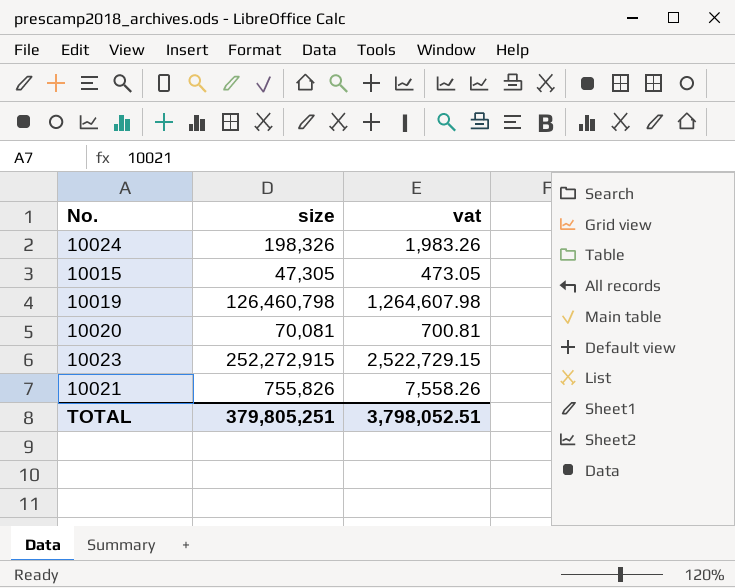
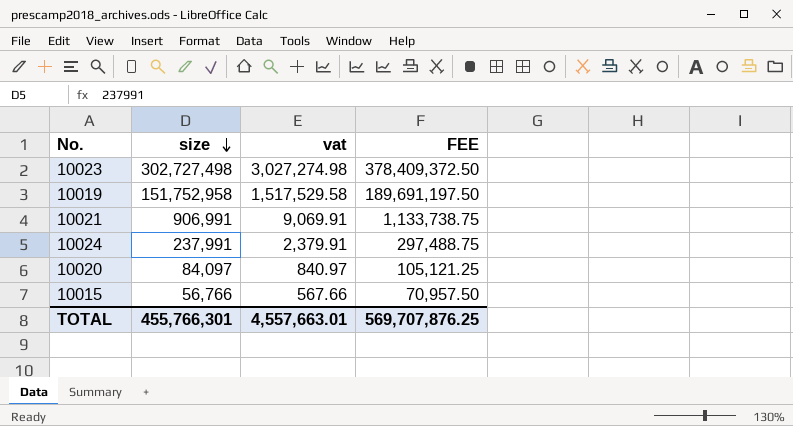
row order: none -> size descending
column FEE | formula: none -> [size] * 1.25
10023 | size: 252,272,915 -> 302,727,498
10023 | vat: 2,522,729.15 -> 3,027,274.98
10019 | size: 126,460,798 -> 151,752,958
10019 | vat: 1,264,607.98 -> 1,517,529.58
10021 | size: 755,826 -> 906,991
10021 | vat: 7,558.26 -> 9,069.91
10024 | size: 198,326 -> 237,991
10024 | vat: 1,983.26 -> 2,379.91
10020 | size: 70,081 -> 84,097
10020 | vat: 700.81 -> 840.97
10015 | size: 47,305 -> 56,766
10015 | vat: 473.05 -> 567.66
TOTAL | size: 379,805,251 -> 455,766,301
TOTAL | vat: 3,798,052.51 -> 4,557,663.01

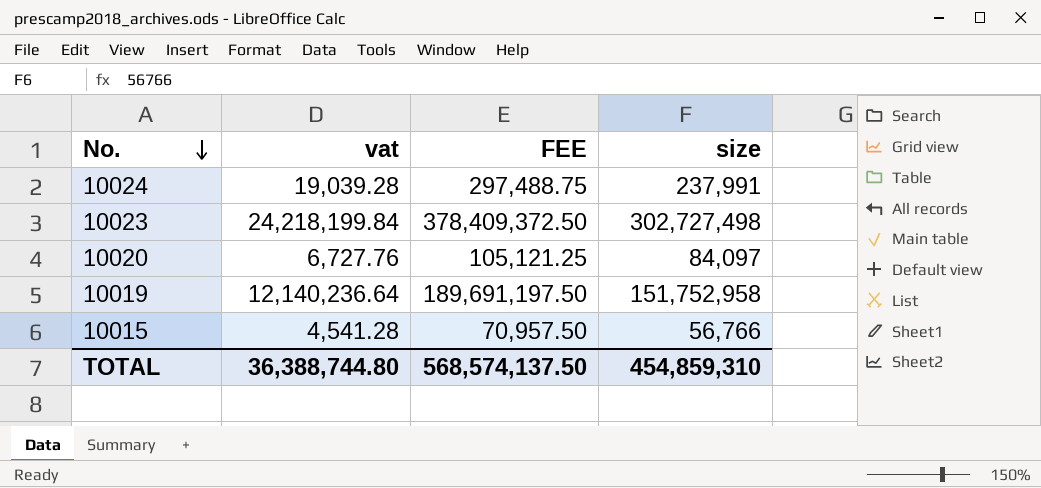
row order: size descending -> No. descending
column vat | formula: [size] * 0.01 -> [size] * 0.08
column size | position: 2 -> 4
row 10021: 906,991 | 9,069.91 | 1,133,738.75 -> none
TOTAL | vat: 4,557,663.01 -> 36,388,744.80
TOTAL | FEE: 569,707,876.25 -> 568,574,137.50
TOTAL | size: 455,766,301 -> 454,859,310

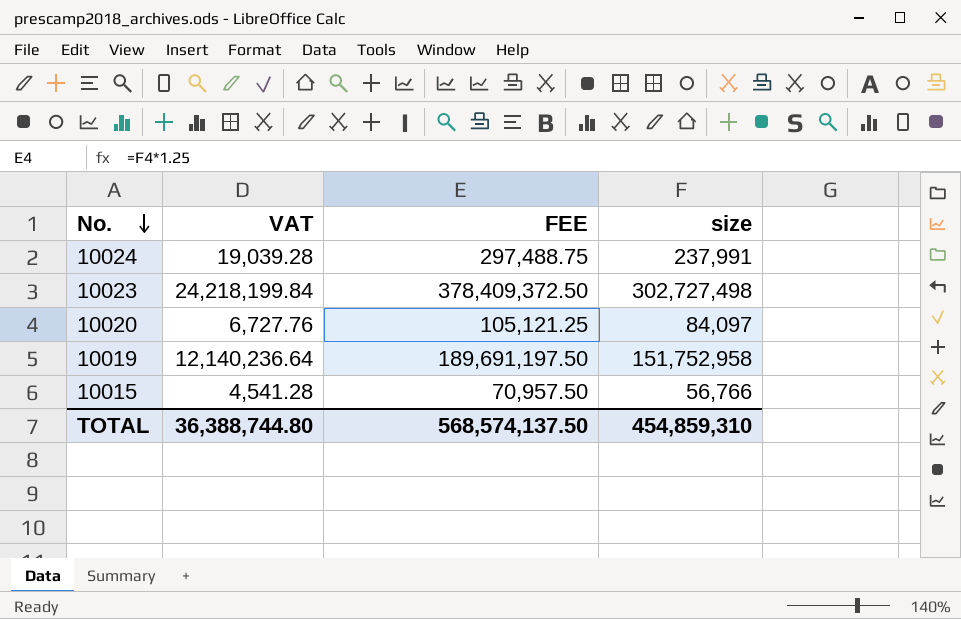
column name: vat -> VAT

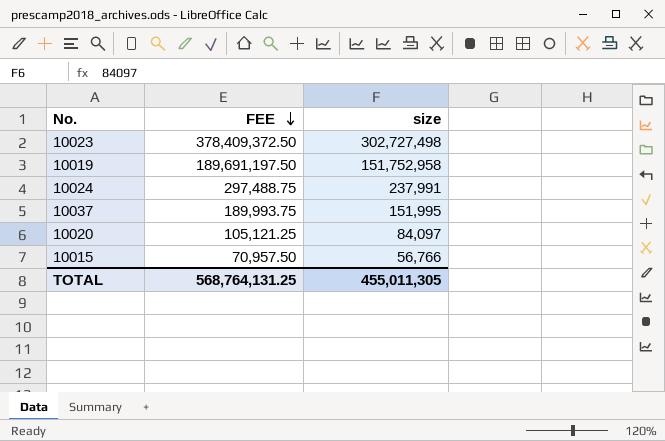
row order: No. descending -> FEE descending
column VAT | formula: [size] * 0.08 -> none
row 10037: none -> 189,993.75 | 151,995
TOTAL | FEE: 568,574,137.50 -> 568,764,131.25
TOTAL | size: 454,859,310 -> 455,011,305

